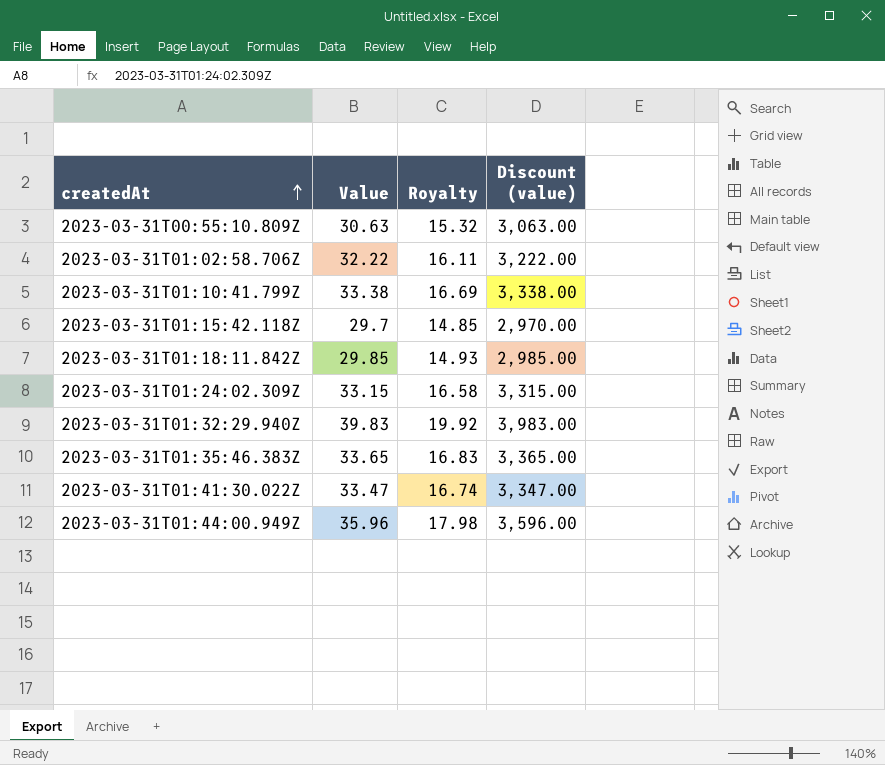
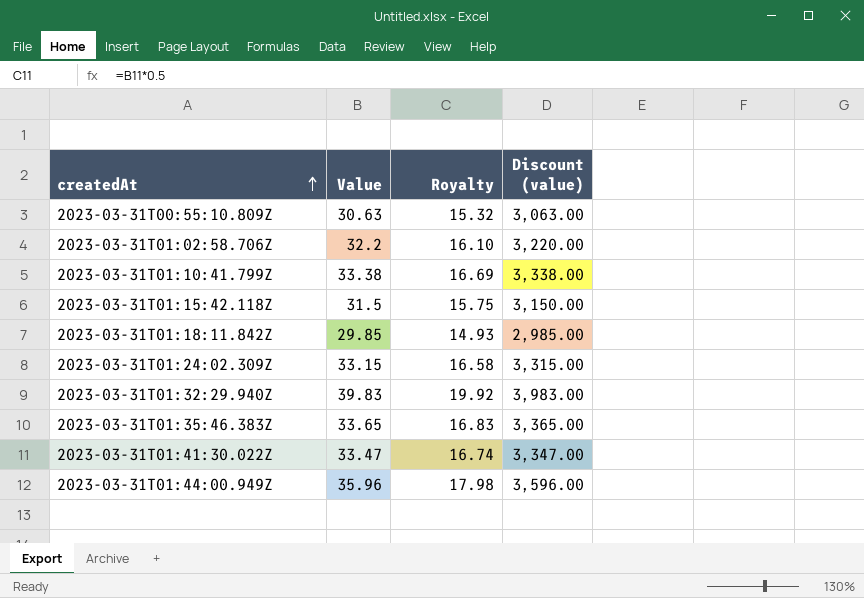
2023-03-31T01:02:58.706Z | Value: 32.22 -> 32.2
2023-03-31T01:02:58.706Z | Royalty: 16.11 -> 16.10
2023-03-31T01:02:58.706Z | Discount (value): 3,222.00 -> 3,220.00
2023-03-31T01:15:42.118Z | Value: 29.7 -> 31.5
2023-03-31T01:15:42.118Z | Royalty: 14.85 -> 15.75
2023-03-31T01:15:42.118Z | Discount (value): 2,970.00 -> 3,150.00

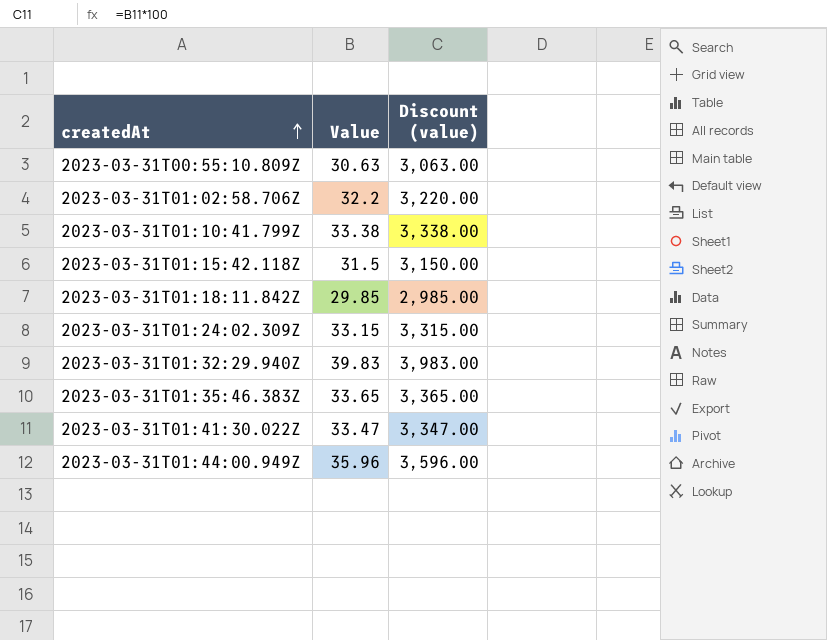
column Royalty | formula: [Value] * 0.5 -> none

